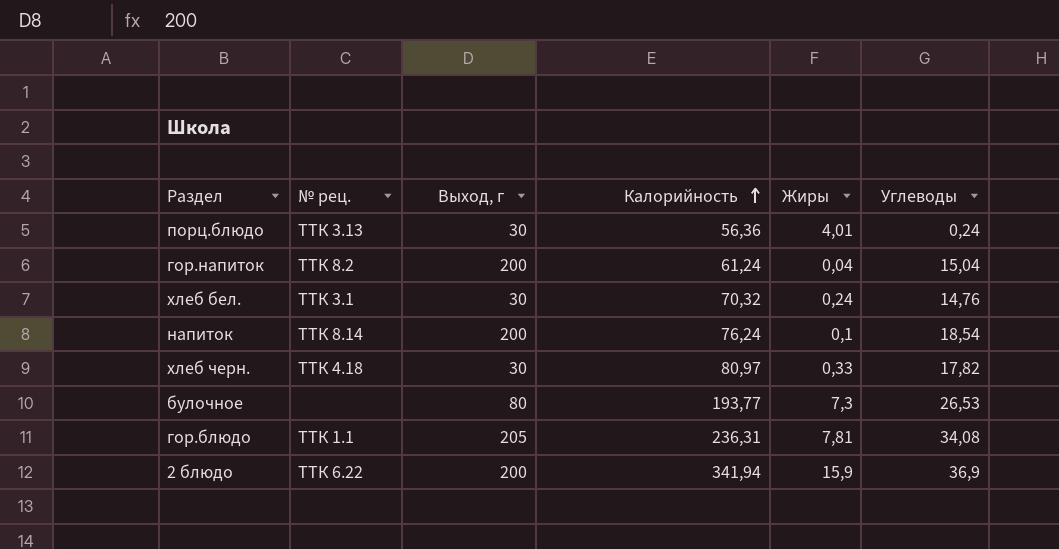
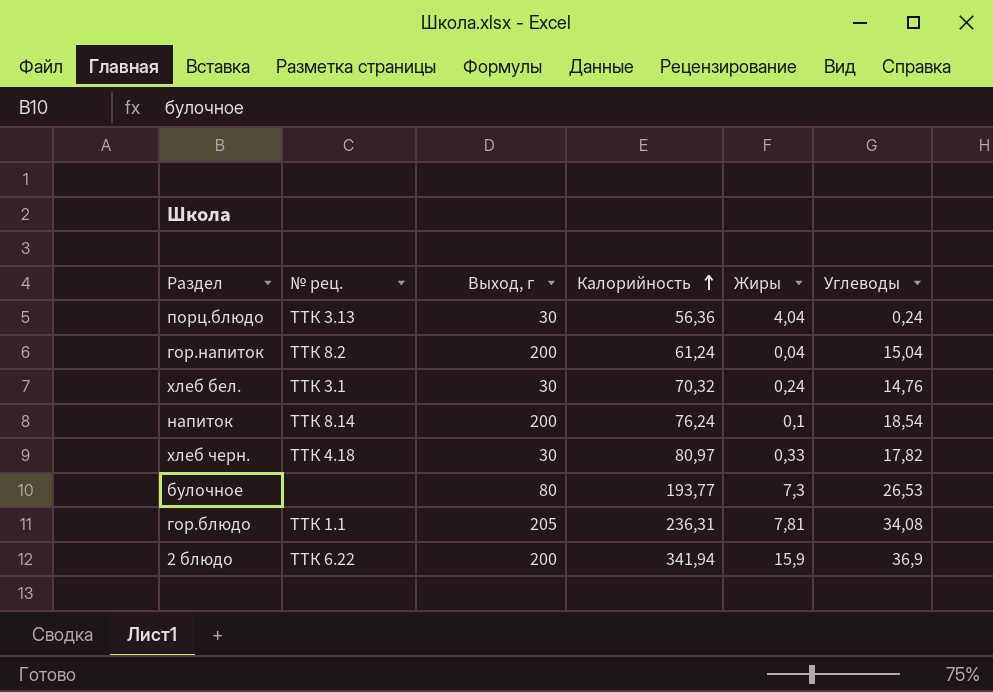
порц.блюдо | Жиры: 4,01 -> 4,04

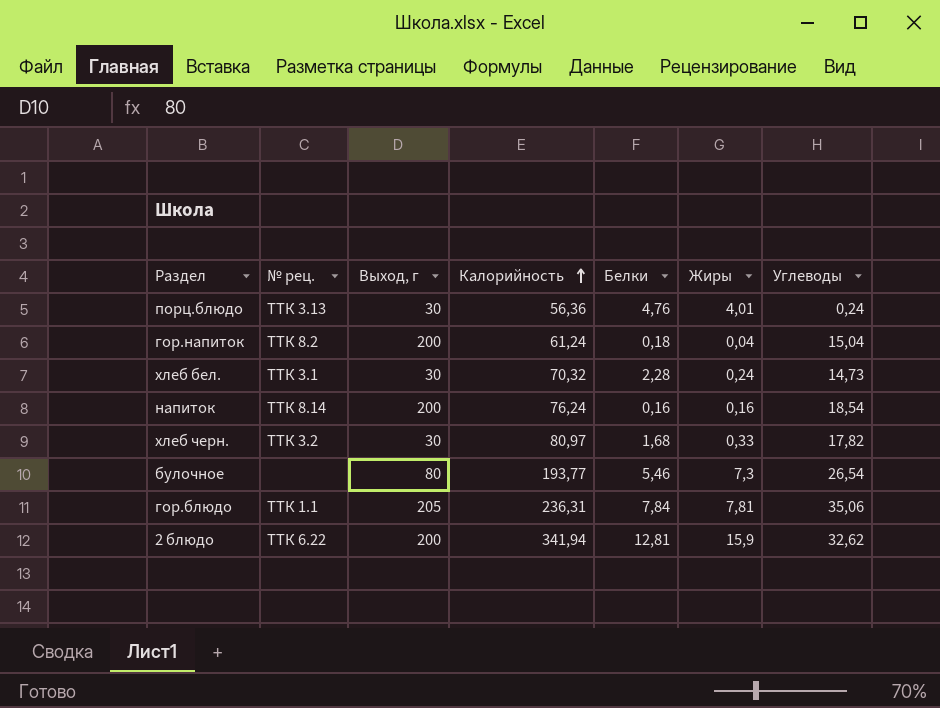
column Белки | position: none -> 5
порц.блюдо | Жиры: 4,04 -> 4,01
хлеб бел. | Углеводы: 14,76 -> 14,73
напиток | Жиры: 0,1 -> 0,16
хлеб черн. | № рец.: ТТК 4.18 -> ТТК 3.2
булочное | Углеводы: 26,53 -> 26,54
гор.блюдо | Углеводы: 34,08 -> 35,06
2 блюдо | Углеводы: 36,9 -> 32,62

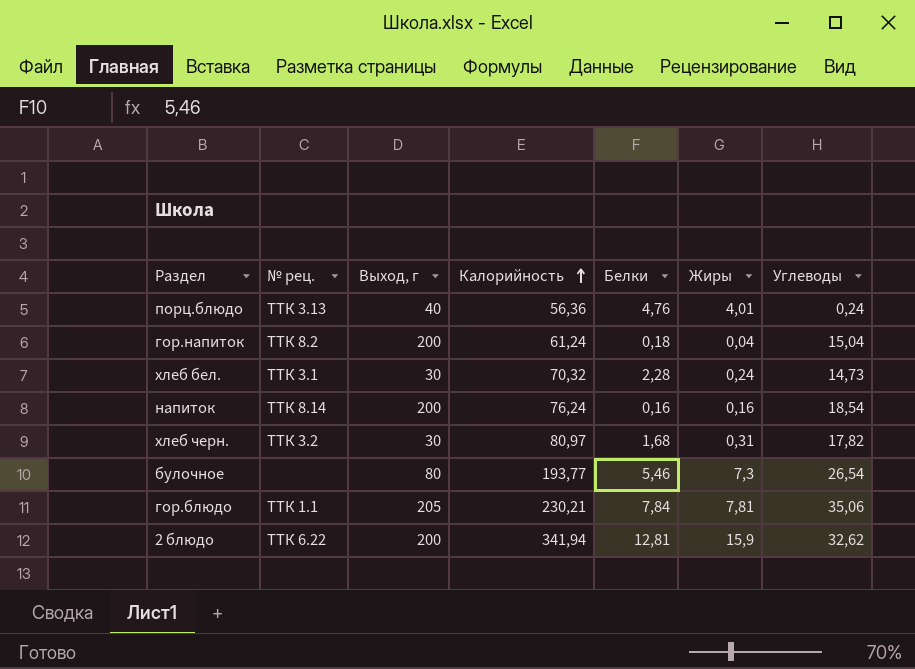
порц.блюдо | Выход, г: 30 -> 40
хлеб черн. | Жиры: 0,33 -> 0,31
гор.блюдо | Калорийность: 236,31 -> 230,21

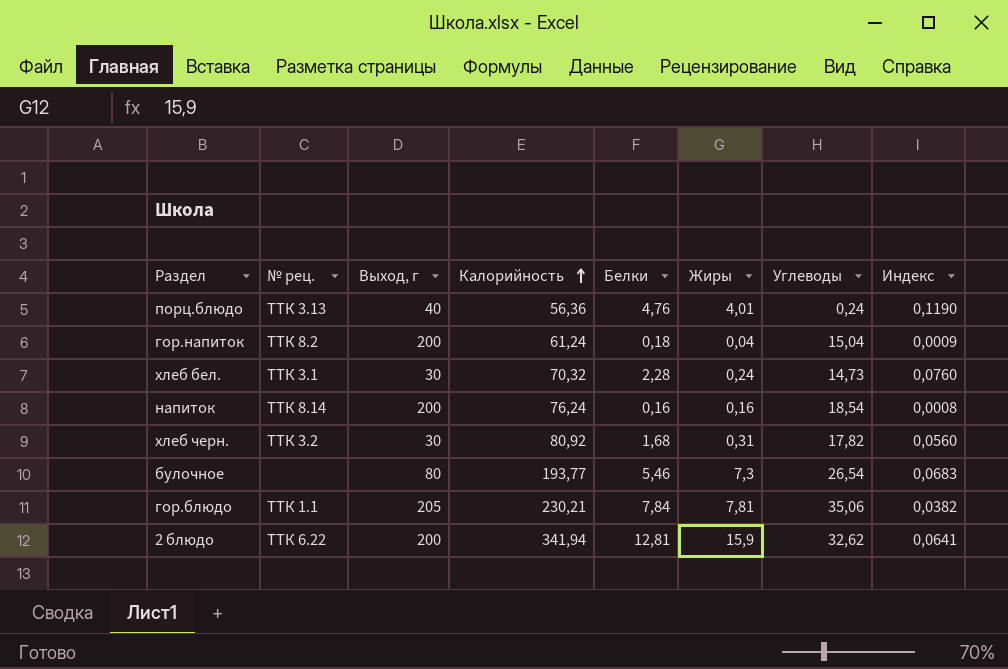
column Индекс | formula: none -> [Белки] / [Выход, г]
хлеб черн. | Калорийность: 80,97 -> 80,92

